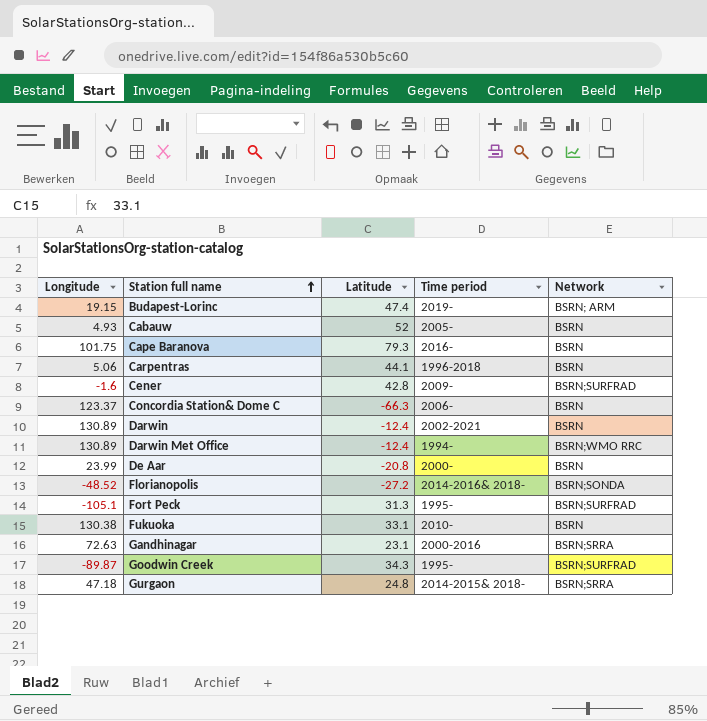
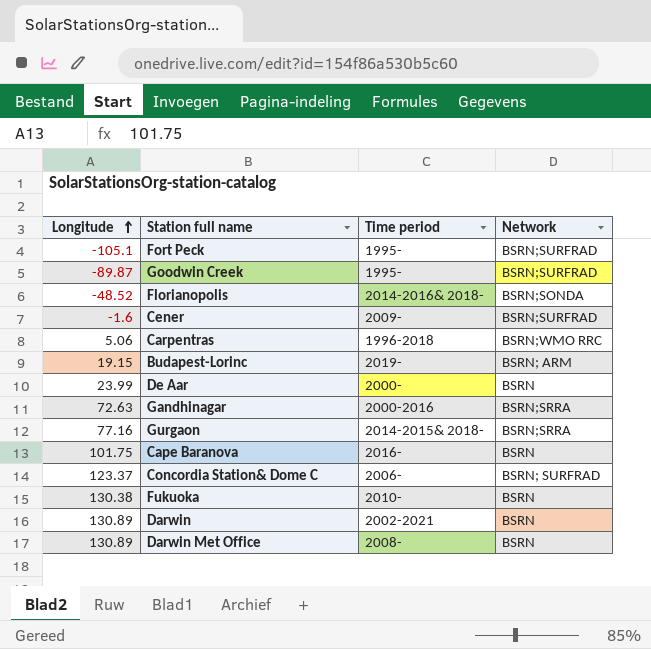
row order: Station full name ascending -> Longitude ascending
column Latitude | position: 3 -> none
row Cabauw: 4.93 | 52 | 2005- | BSRN -> none
Carpentras | Network: BSRN -> BSRN;WMO RRC
Gurgaon | Longitude: 47.18 -> 77.16
Concordia Station& Dome C | Network: BSRN -> BSRN; SURFRAD
Darwin Met Office | Time period: 1994- -> 2008-
Darwin Met Office | Network: BSRN;WMO RRC -> BSRN

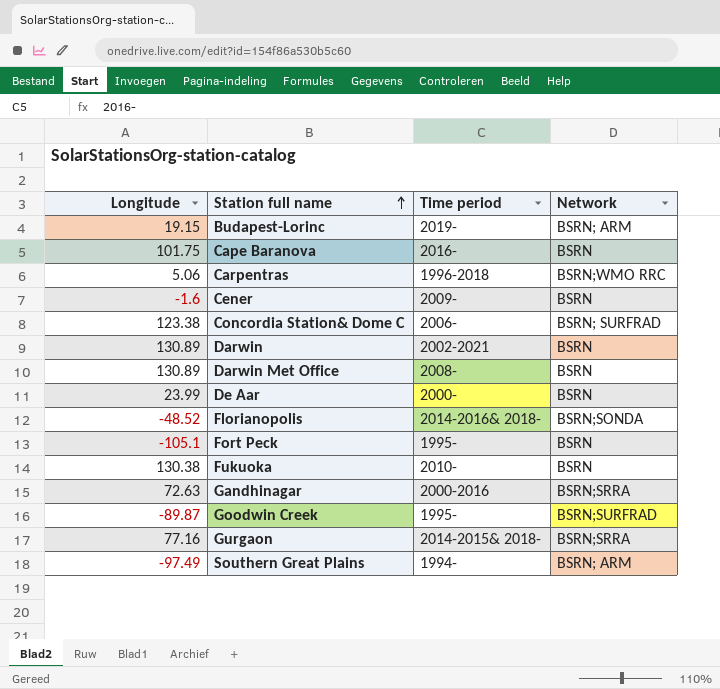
row order: Longitude ascending -> Station full name ascending
Cener | Network: BSRN;SURFRAD -> BSRN
Concordia Station& Dome C | Longitude: 123.37 -> 123.38
Fort Peck | Network: BSRN;SURFRAD -> BSRN
row Southern Great Plains: none -> -97.49 | 1994- | BSRN; ARM

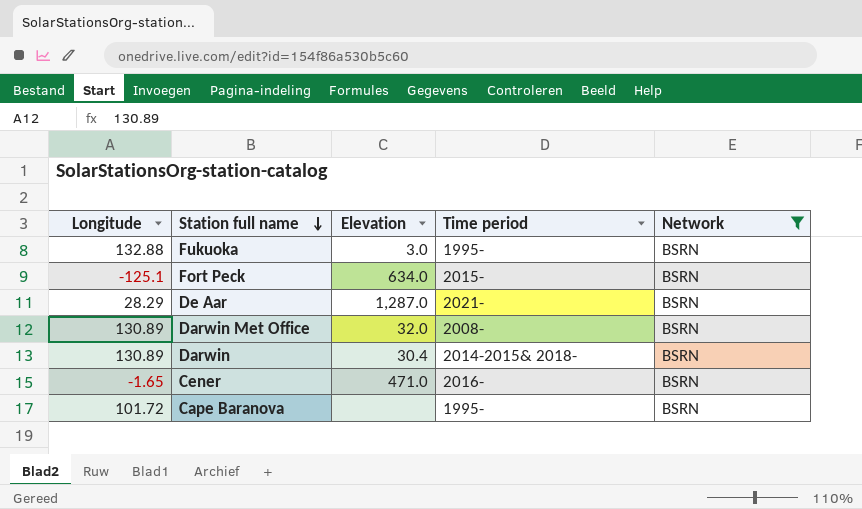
filter: none -> Network = BSRN
row order: Station full name ascending -> Station full name descending
column Elevation | position: none -> 3
Fukuoka | Longitude: 130.38 -> 132.88
Fukuoka | Time period: 2010- -> 1995-
Fort Peck | Longitude: -105.1 -> -125.1
Fort Peck | Time period: 1995- -> 2015-
De Aar | Longitude: 23.99 -> 28.29
De Aar | Time period: 2000- -> 2021-
Darwin | Time period: 2002-2021 -> 2014-2015& 2018-
Cener | Longitude: -1.6 -> -1.65
Cener | Time period: 2009- -> 2016-
Cape Baranova | Longitude: 101.75 -> 101.72
Cape Baranova | Time period: 2016- -> 1995-

